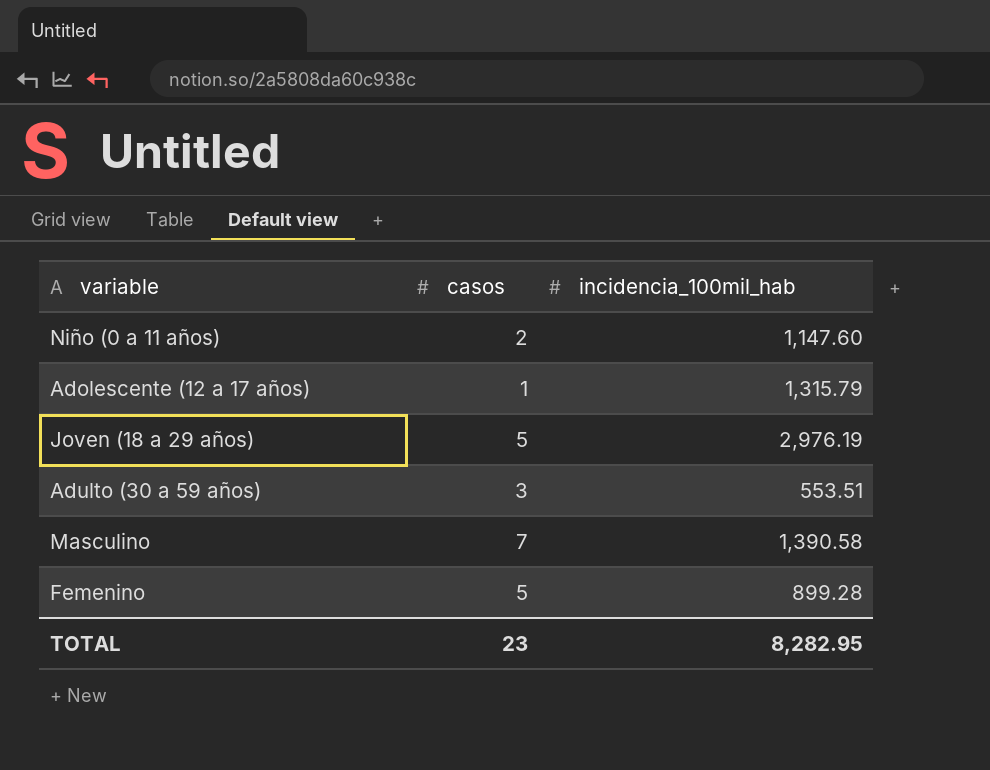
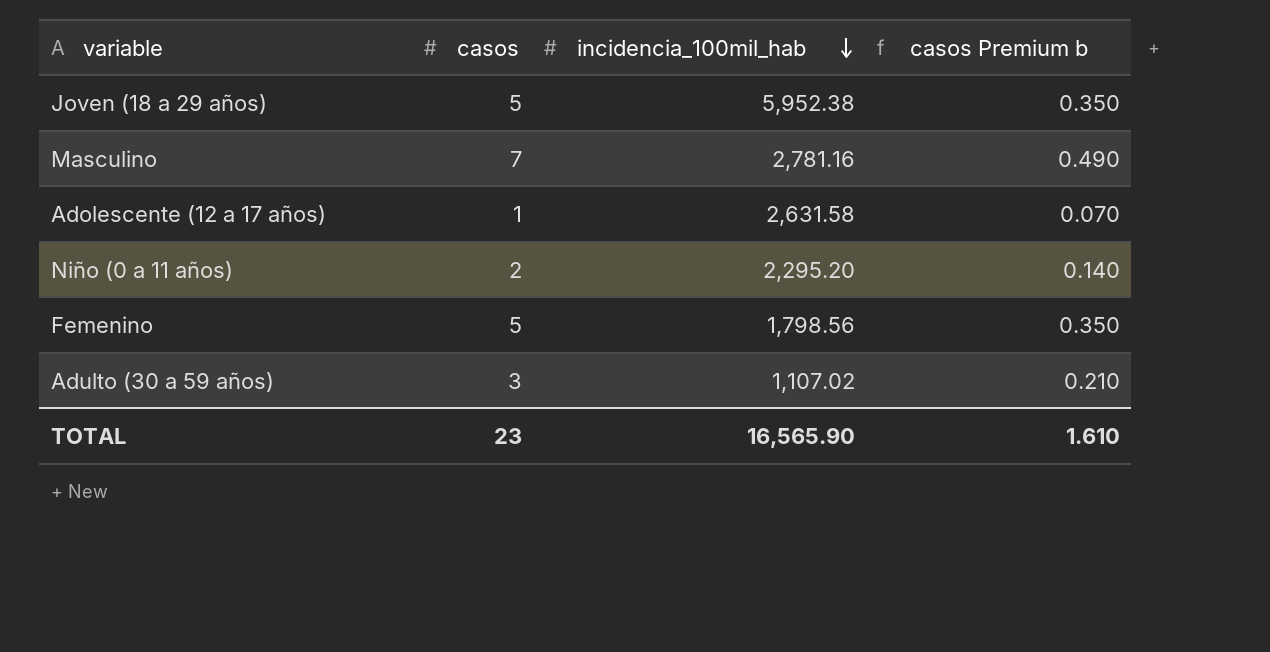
row order: none -> incidencia_100mil_hab descending
column casos Premium b | formula: none -> [casos] * 0.07
Joven (18 a 29 años) | incidencia_100mil_hab: 2,976.19 -> 5,952.38
Masculino | incidencia_100mil_hab: 1,390.58 -> 2,781.16
Adolescente (12 a 17 años) | incidencia_100mil_hab: 1,315.79 -> 2,631.58
Niño (0 a 11 años) | incidencia_100mil_hab: 1,147.60 -> 2,295.20
Femenino | incidencia_100mil_hab: 899.28 -> 1,798.56
Adulto (30 a 59 años) | incidencia_100mil_hab: 553.51 -> 1,107.02
TOTAL | incidencia_100mil_hab: 8,282.95 -> 16,565.90

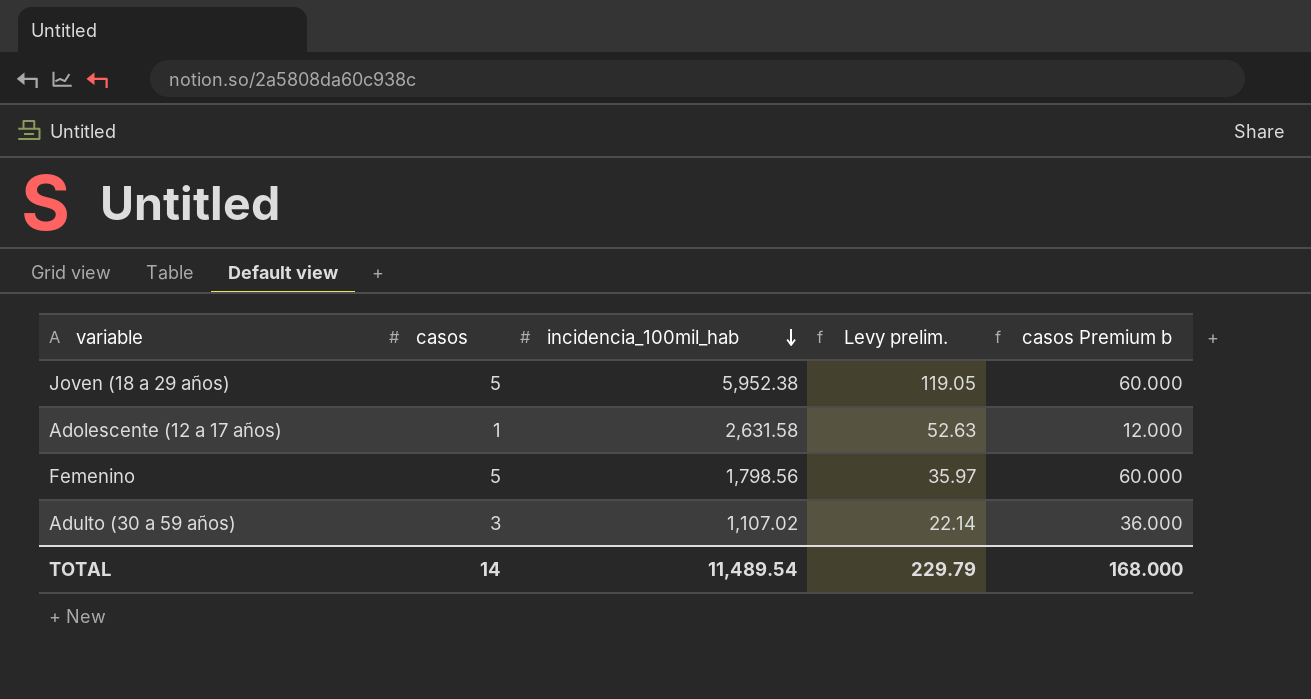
column Levy prelim. | formula: none -> [incidencia_100mil_hab] * 0.02
column casos Premium b | formula: [casos] * 0.07 -> [casos] * 12
row Masculino: 7 | 2,781.16 | 0.490 -> none
row Niño (0 a 11 años): 2 | 2,295.20 | 0.140 -> none
TOTAL | casos: 23 -> 14
TOTAL | incidencia_100mil_hab: 16,565.90 -> 11,489.54
TOTAL | casos Premium b: 1.610 -> 168.000

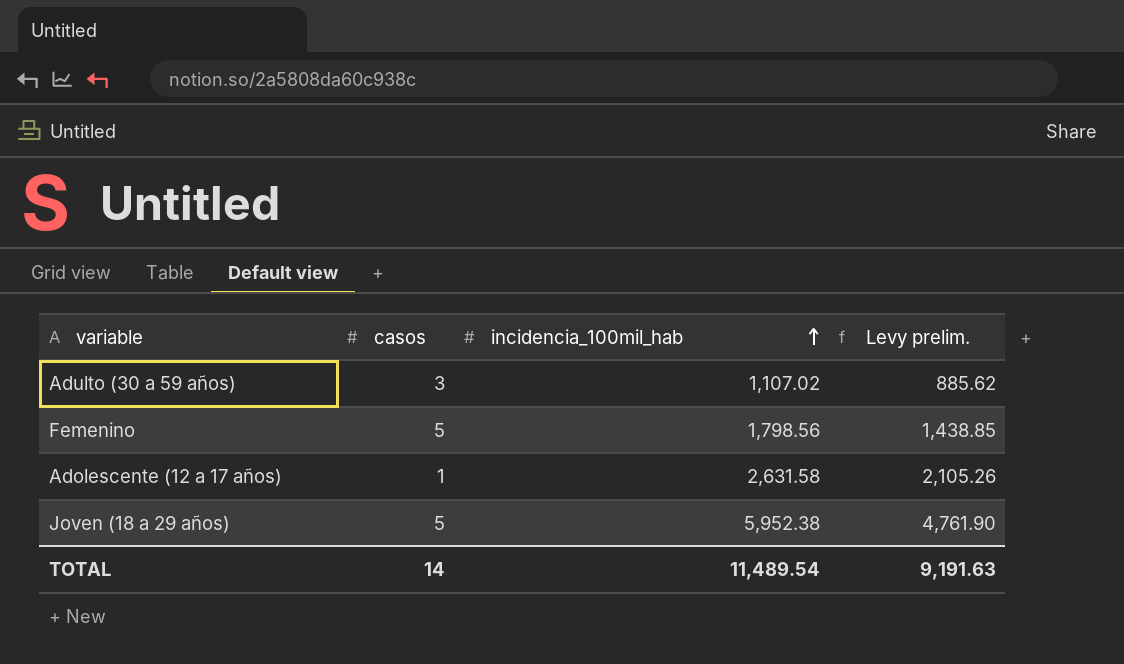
row order: incidencia_100mil_hab descending -> incidencia_100mil_hab ascending
column casos Premium b | formula: [casos] * 12 -> none
column Levy prelim. | formula: [incidencia_100mil_hab] * 0.02 -> [incidencia_100mil_hab] * 0.8
TOTAL | Levy prelim.: 229.79 -> 9,191.63

